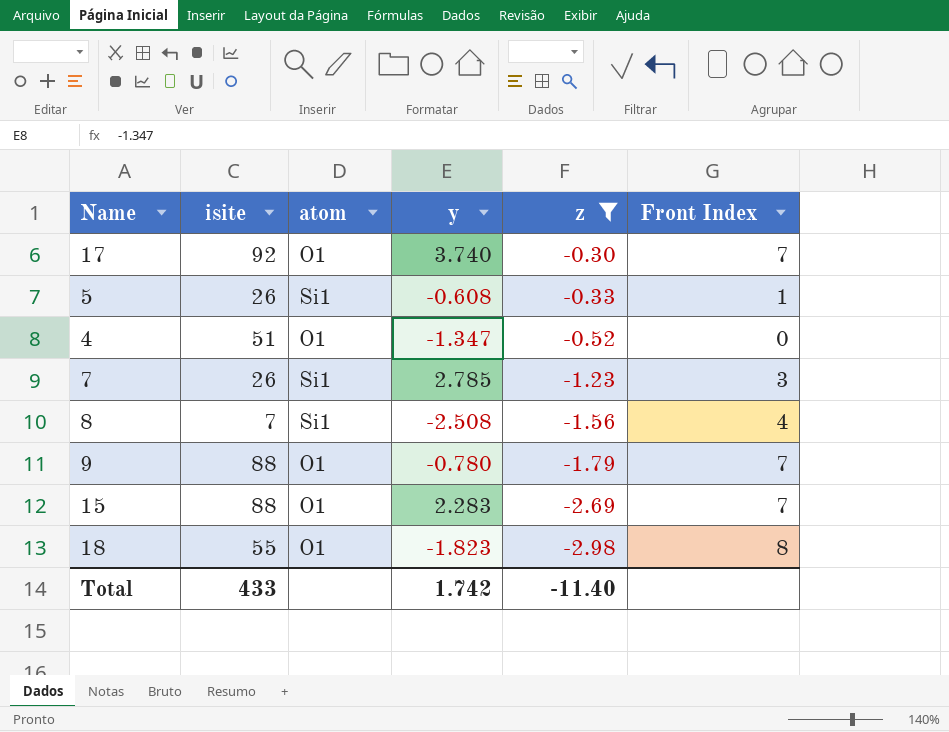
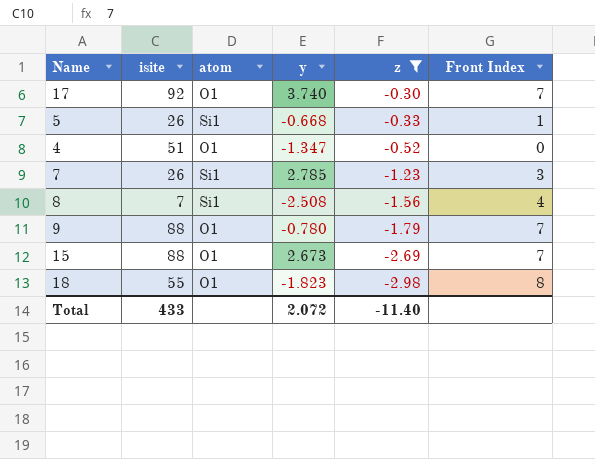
5 | y: -0.608 -> -0.668
15 | y: 2.283 -> 2.673
Total | y: 1.742 -> 2.072

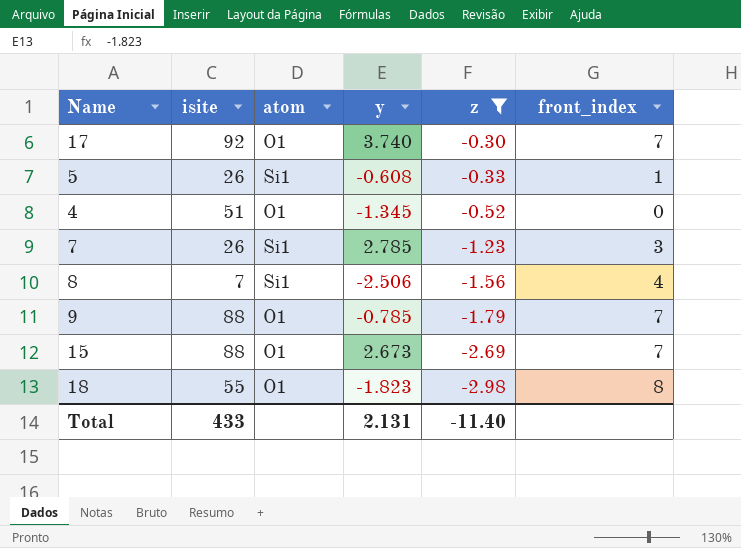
column name: Front Index -> front_index
5 | y: -0.668 -> -0.608
4 | y: -1.347 -> -1.345
8 | y: -2.508 -> -2.506
9 | y: -0.780 -> -0.785
Total | y: 2.072 -> 2.131

